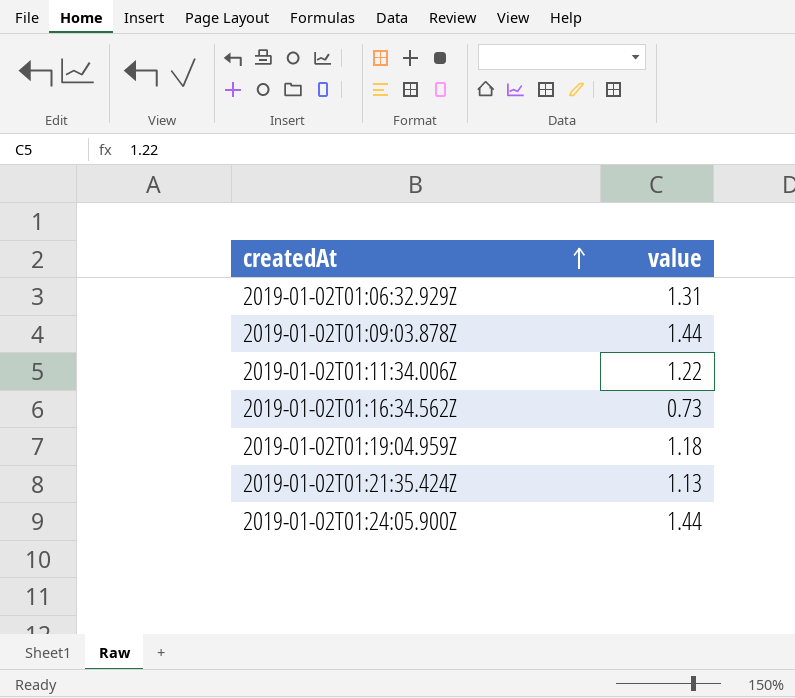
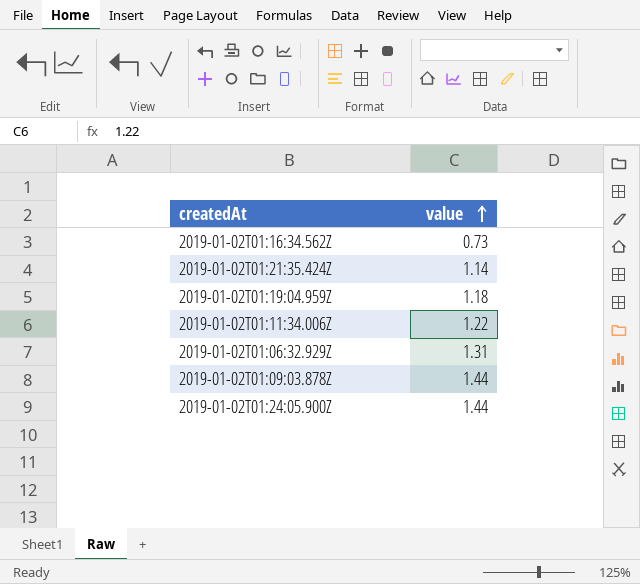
row order: createdAt ascending -> value ascending
2019-01-02T01:21:35.424Z | value: 1.13 -> 1.14

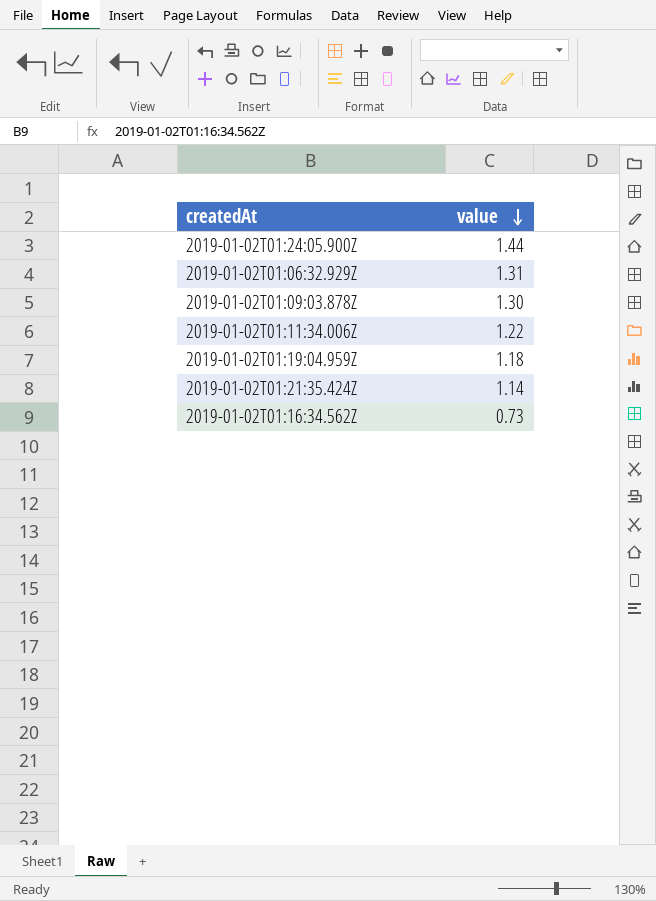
row order: value ascending -> value descending
2019-01-02T01:09:03.878Z | value: 1.44 -> 1.30

